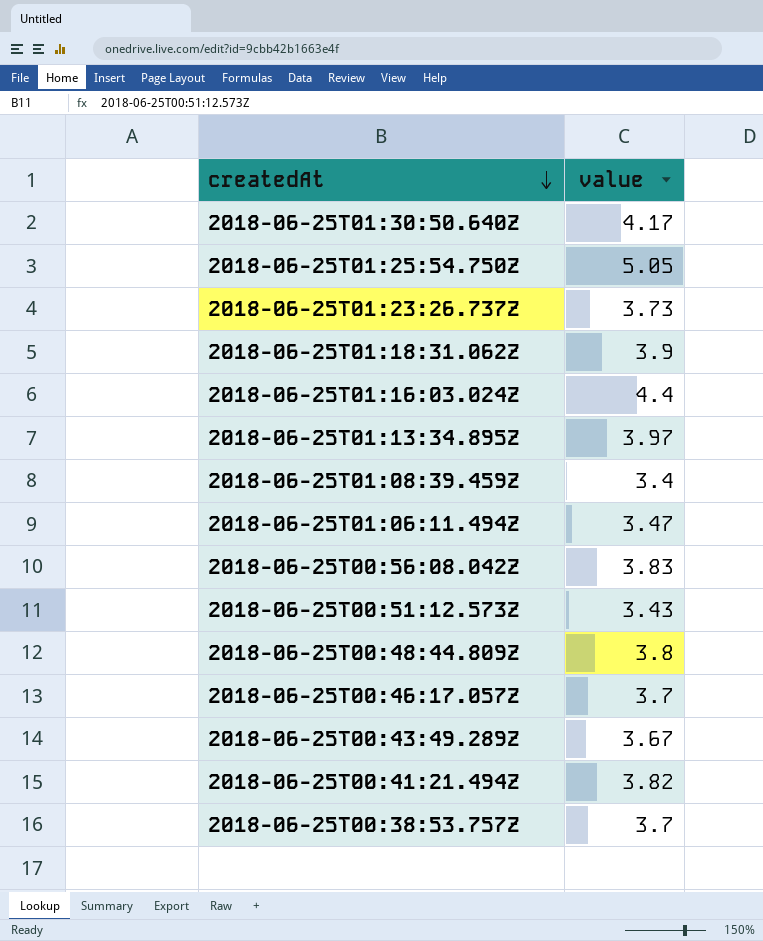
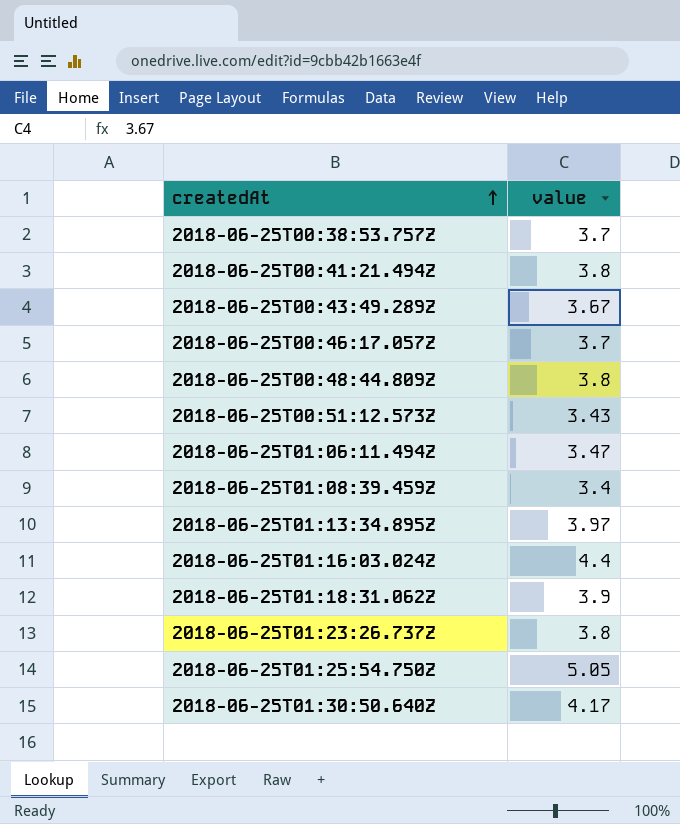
row order: createdAt descending -> createdAt ascending
row 2018-06-25T00:56:08.042Z: 3.83 -> none
2018-06-25T00:41:21.494Z | value: 3.82 -> 3.8
2018-06-25T01:23:26.737Z | value: 3.73 -> 3.8

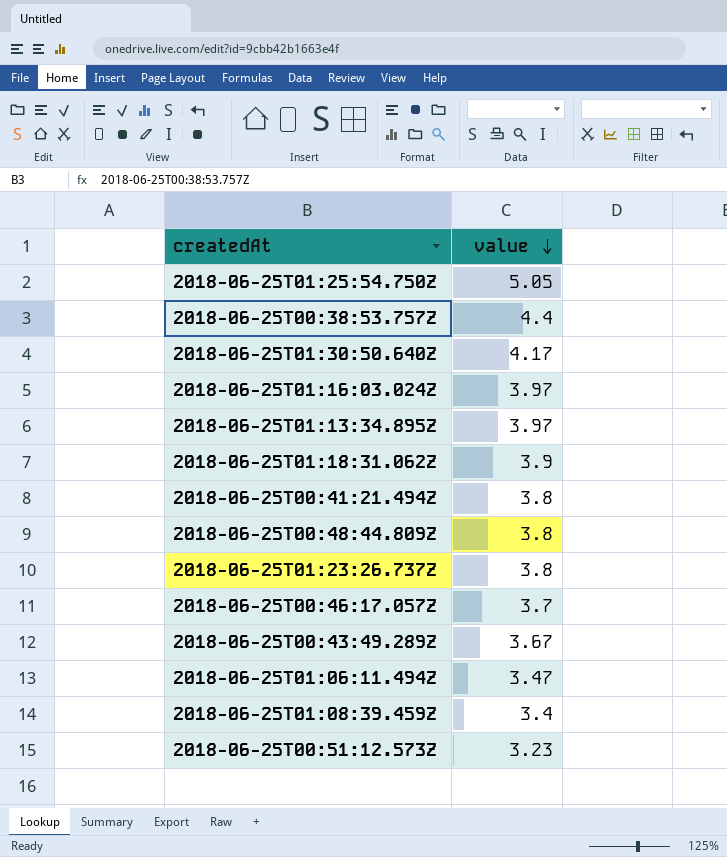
row order: createdAt ascending -> value descending
2018-06-25T00:38:53.757Z | value: 3.7 -> 4.4
2018-06-25T01:16:03.024Z | value: 4.4 -> 3.97
2018-06-25T00:51:12.573Z | value: 3.43 -> 3.23

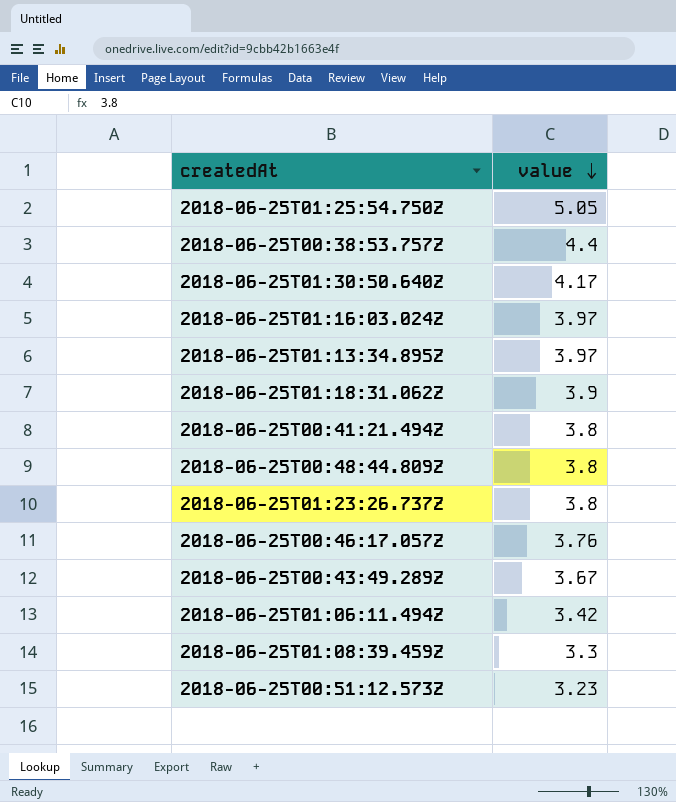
2018-06-25T00:46:17.057Z | value: 3.7 -> 3.76
2018-06-25T01:06:11.494Z | value: 3.47 -> 3.42
2018-06-25T01:08:39.459Z | value: 3.4 -> 3.3

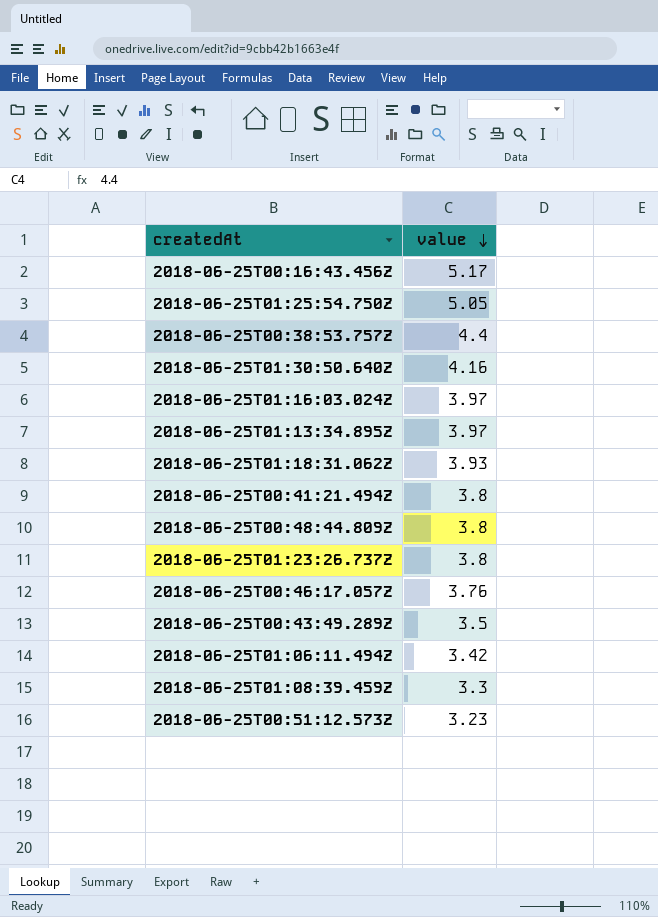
row 2018-06-25T00:16:43.456Z: none -> 5.17
2018-06-25T01:30:50.640Z | value: 4.17 -> 4.16
2018-06-25T01:18:31.062Z | value: 3.9 -> 3.93
2018-06-25T00:43:49.289Z | value: 3.67 -> 3.5

